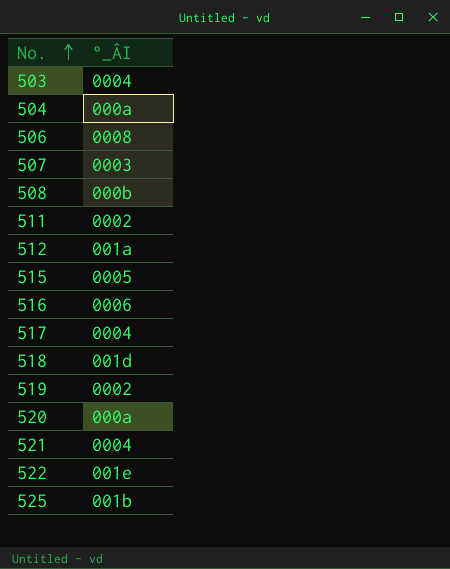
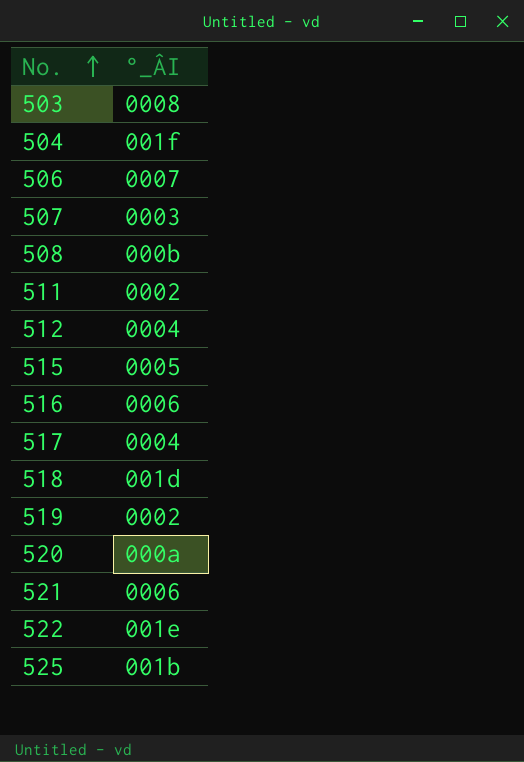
503 | °_ÂI: 0004 -> 0008
504 | °_ÂI: 000a -> 001f
506 | °_ÂI: 0008 -> 0007
512 | °_ÂI: 001a -> 0004
521 | °_ÂI: 0004 -> 0006

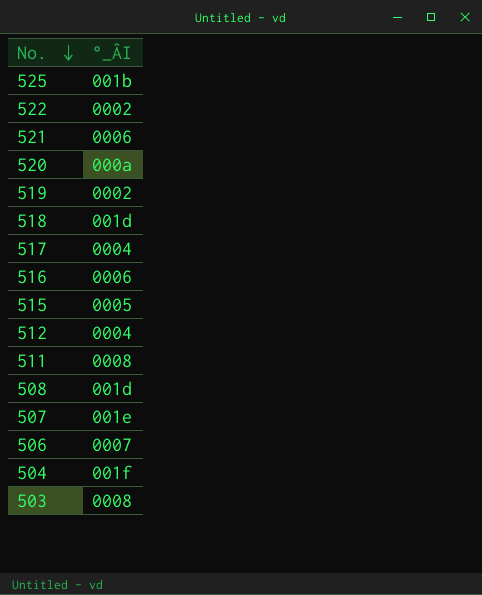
row order: No. ascending -> No. descending
522 | °_ÂI: 001e -> 0002
511 | °_ÂI: 0002 -> 0008
508 | °_ÂI: 000b -> 001d
507 | °_ÂI: 0003 -> 001e

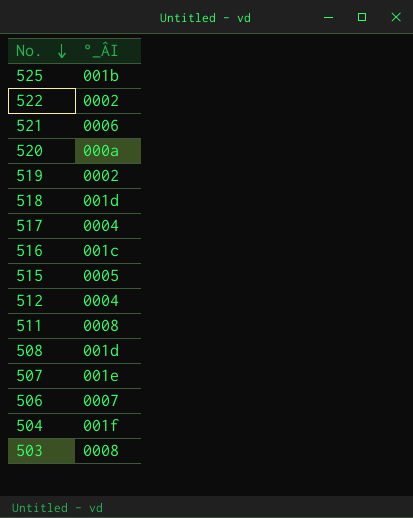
516 | °_ÂI: 0006 -> 001c

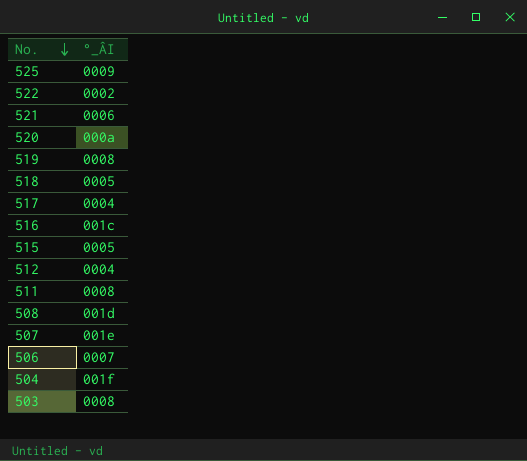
525 | °_ÂI: 001b -> 0009
519 | °_ÂI: 0002 -> 0008
518 | °_ÂI: 001d -> 0005

